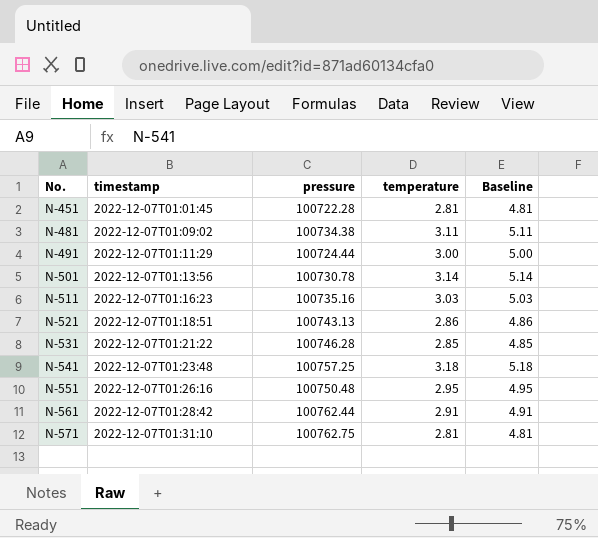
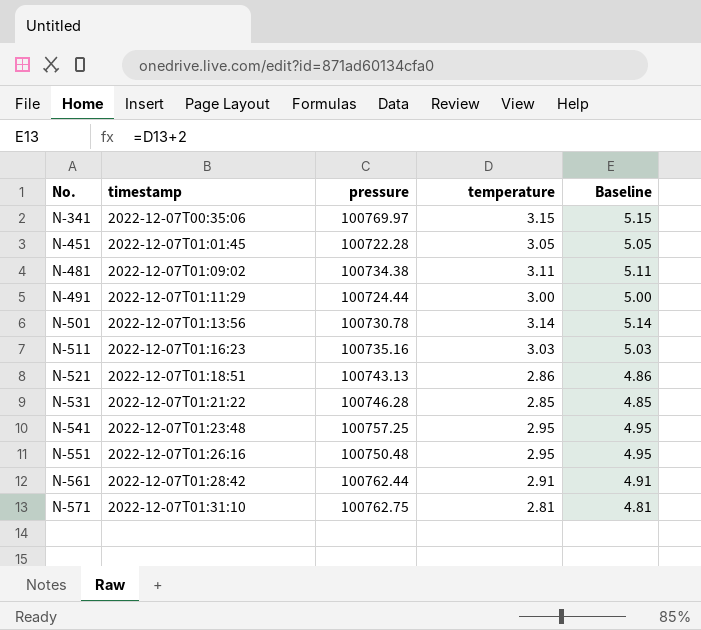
row N-341: none -> 2022-12-07T00:35:06 | 100769.97 | 3.15 | 5.15
N-451 | temperature: 2.81 -> 3.05
N-451 | Baseline: 4.81 -> 5.05
N-541 | temperature: 3.18 -> 2.95
N-541 | Baseline: 5.18 -> 4.95

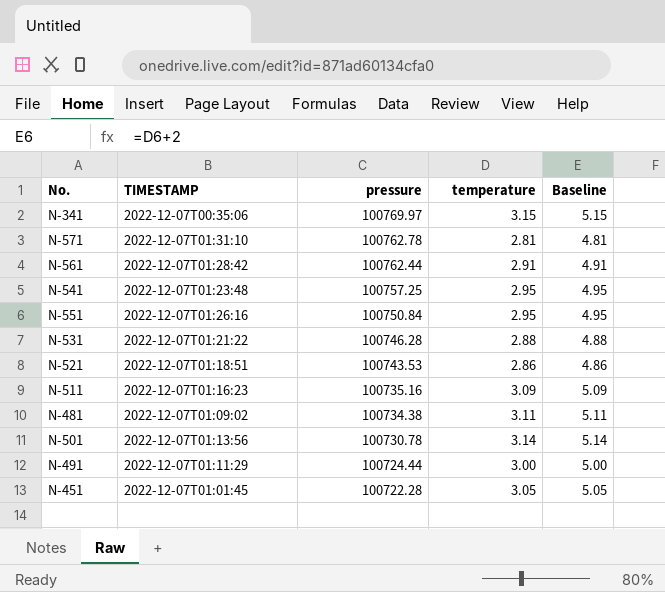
row order: No. ascending -> pressure descending
column name: timestamp -> TIMESTAMP
N-571 | pressure: 100762.75 -> 100762.78
N-551 | pressure: 100750.48 -> 100750.84
N-531 | temperature: 2.85 -> 2.88
N-531 | Baseline: 4.85 -> 4.88
N-521 | pressure: 100743.13 -> 100743.53
N-511 | temperature: 3.03 -> 3.09
N-511 | Baseline: 5.03 -> 5.09

